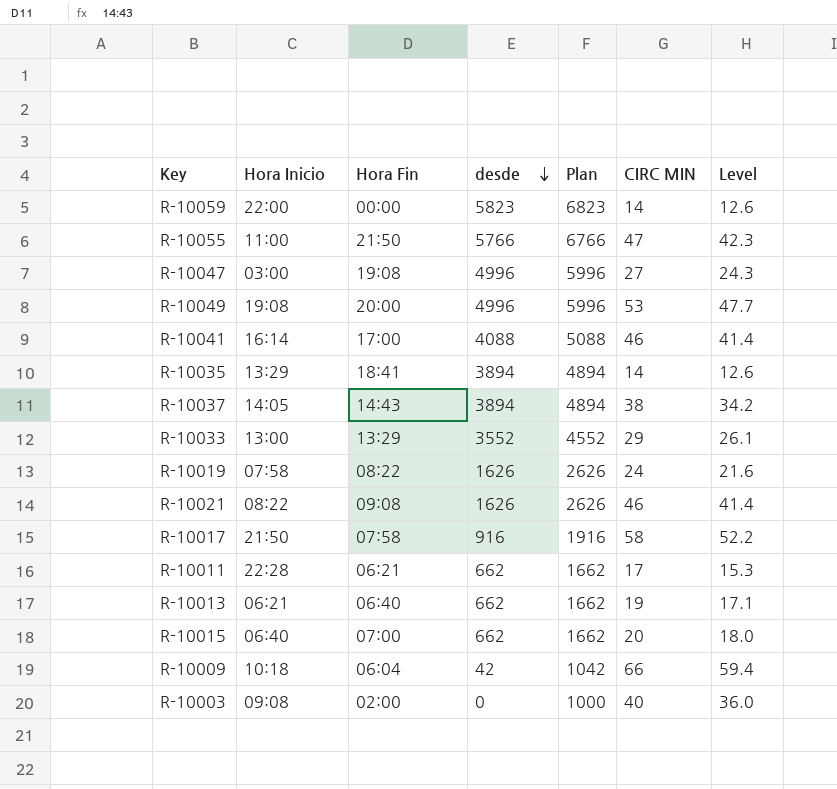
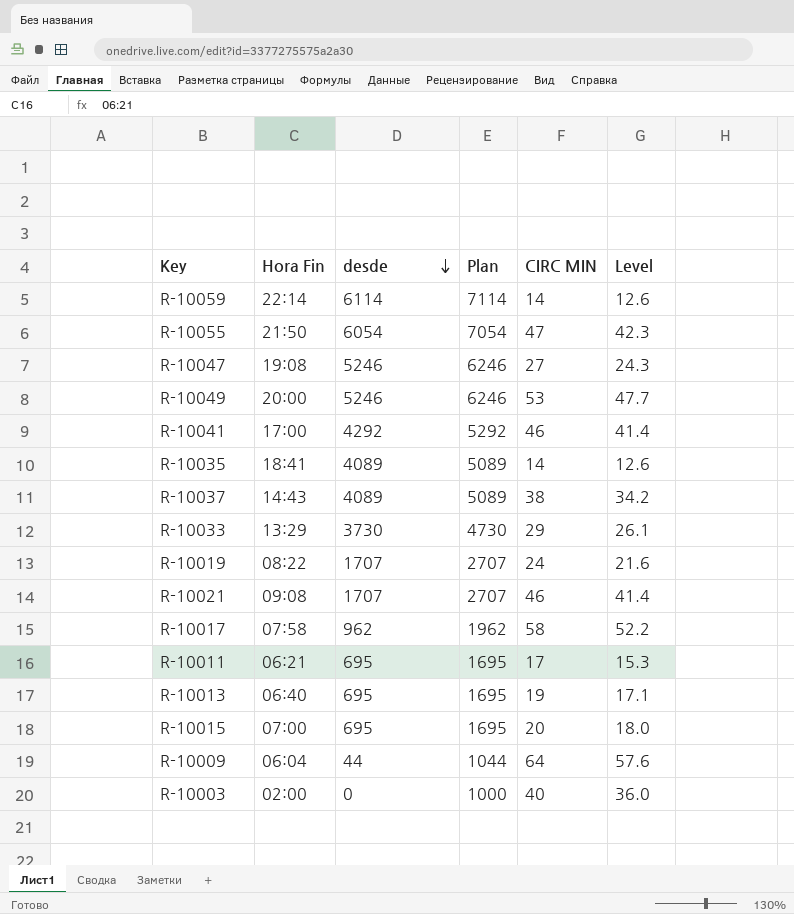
column Hora Inicio | position: 2 -> none
R-10059 | Hora Fin: 00:00 -> 22:14
R-10059 | desde: 5823 -> 6114
R-10059 | Plan: 6823 -> 7114
R-10055 | desde: 5766 -> 6054
R-10055 | Plan: 6766 -> 7054
R-10047 | desde: 4996 -> 5246
R-10047 | Plan: 5996 -> 6246
R-10049 | desde: 4996 -> 5246
R-10049 | Plan: 5996 -> 6246
R-10041 | desde: 4088 -> 4292
R-10041 | Plan: 5088 -> 5292
R-10035 | desde: 3894 -> 4089
R-10035 | Plan: 4894 -> 5089
R-10037 | desde: 3894 -> 4089
R-10037 | Plan: 4894 -> 5089
R-10033 | desde: 3552 -> 3730
R-10033 | Plan: 4552 -> 4730
R-10019 | desde: 1626 -> 1707
R-10019 | Plan: 2626 -> 2707
R-10021 | desde: 1626 -> 1707
R-10021 | Plan: 2626 -> 2707
R-10017 | desde: 916 -> 962
R-10017 | Plan: 1916 -> 1962
R-10011 | desde: 662 -> 695
R-10011 | Plan: 1662 -> 1695
R-10013 | desde: 662 -> 695
R-10013 | Plan: 1662 -> 1695
R-10015 | desde: 662 -> 695
R-10015 | Plan: 1662 -> 1695
R-10009 | desde: 42 -> 44
R-10009 | Plan: 1042 -> 1044
R-10009 | CIRC MIN: 66 -> 64
R-10009 | Level: 59.4 -> 57.6

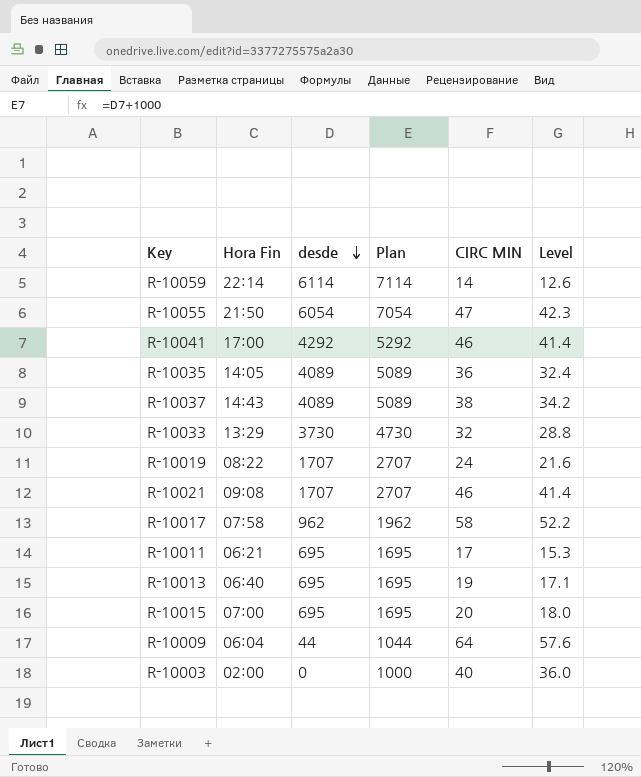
row R-10047: 19:08 | 5246 | 6246 | 27 | 24.3 -> none
row R-10049: 20:00 | 5246 | 6246 | 53 | 47.7 -> none
R-10035 | Hora Fin: 18:41 -> 14:05
R-10035 | CIRC MIN: 14 -> 36
R-10035 | Level: 12.6 -> 32.4
R-10033 | CIRC MIN: 29 -> 32
R-10033 | Level: 26.1 -> 28.8

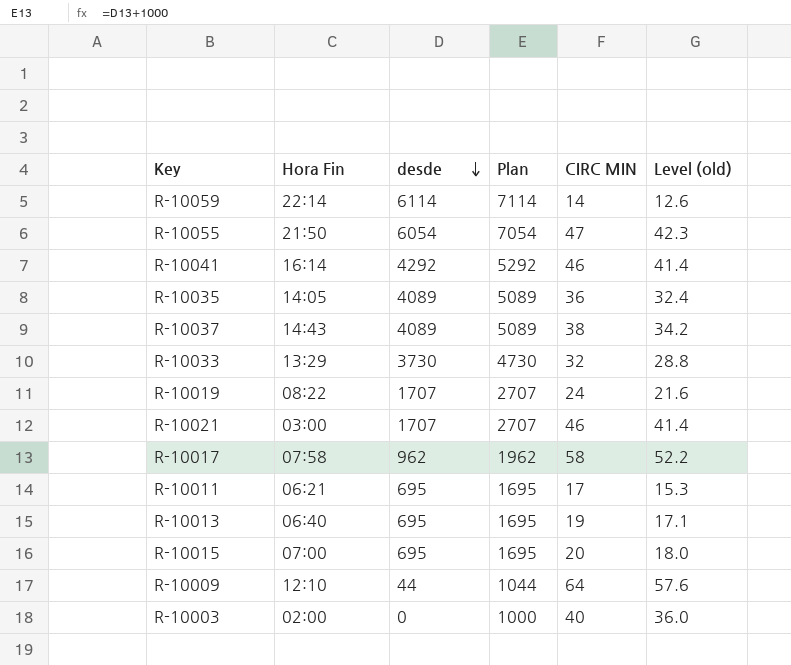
column name: Level -> Level (old)
R-10041 | Hora Fin: 17:00 -> 16:14
R-10021 | Hora Fin: 09:08 -> 03:00
R-10009 | Hora Fin: 06:04 -> 12:10

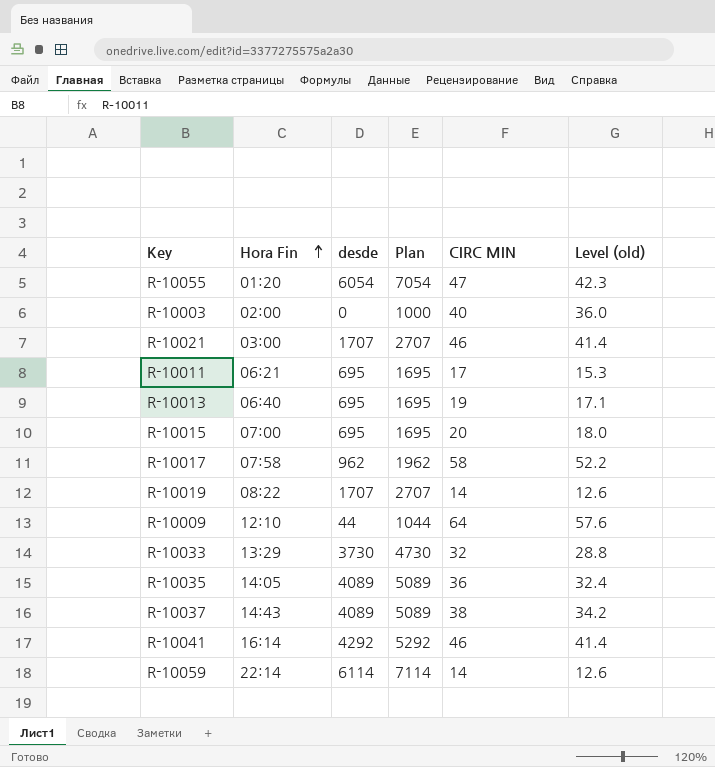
row order: desde descending -> Hora Fin ascending
R-10055 | Hora Fin: 21:50 -> 01:20
R-10019 | CIRC MIN: 24 -> 14
R-10019 | Level (old): 21.6 -> 12.6

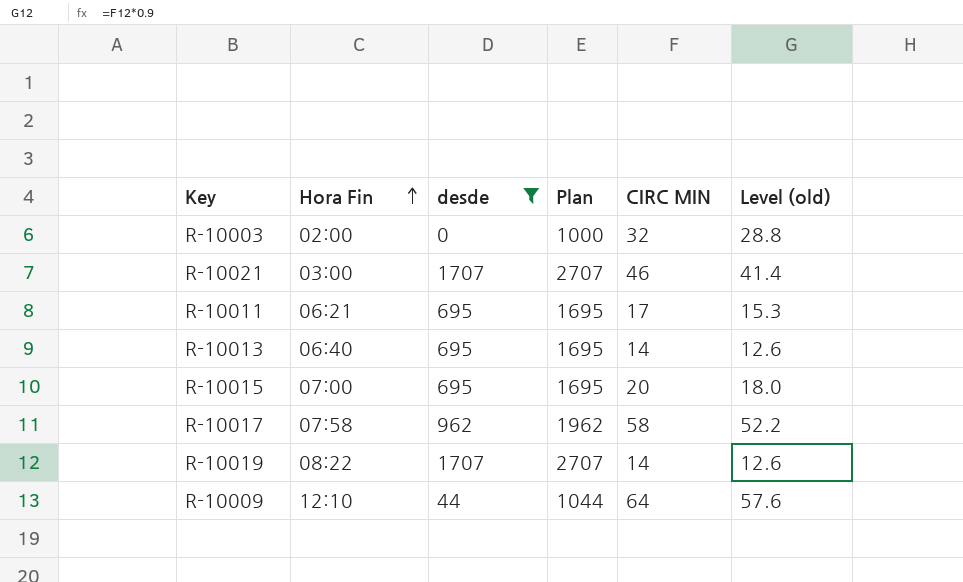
filter: none -> desde <= 1707
R-10003 | CIRC MIN: 40 -> 32
R-10003 | Level (old): 36.0 -> 28.8
R-10013 | CIRC MIN: 19 -> 14
R-10013 | Level (old): 17.1 -> 12.6

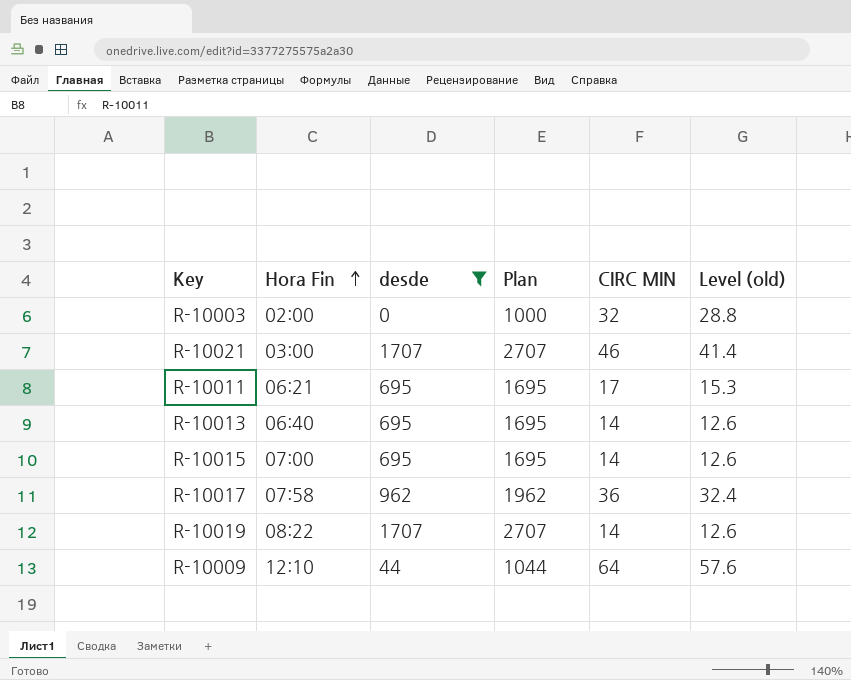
R-10015 | CIRC MIN: 20 -> 14
R-10015 | Level (old): 18.0 -> 12.6
R-10017 | CIRC MIN: 58 -> 36
R-10017 | Level (old): 52.2 -> 32.4

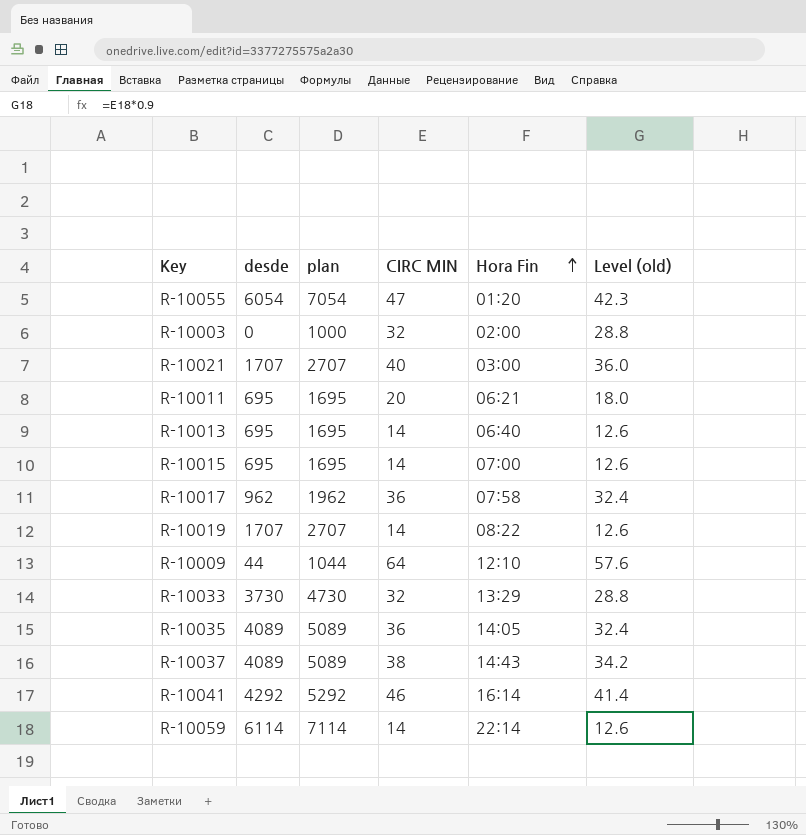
filter: desde <= 1707 -> none
column name: Plan -> plan
column Hora Fin | position: 2 -> 5
R-10021 | CIRC MIN: 46 -> 40
R-10021 | Level (old): 41.4 -> 36.0
R-10011 | CIRC MIN: 17 -> 20
R-10011 | Level (old): 15.3 -> 18.0

